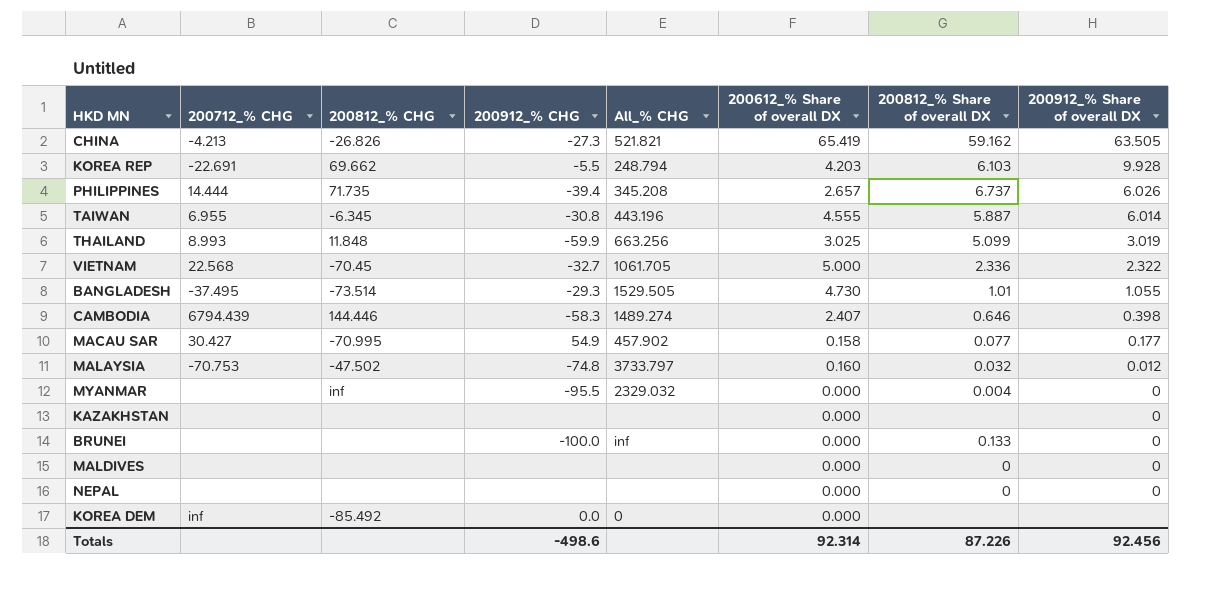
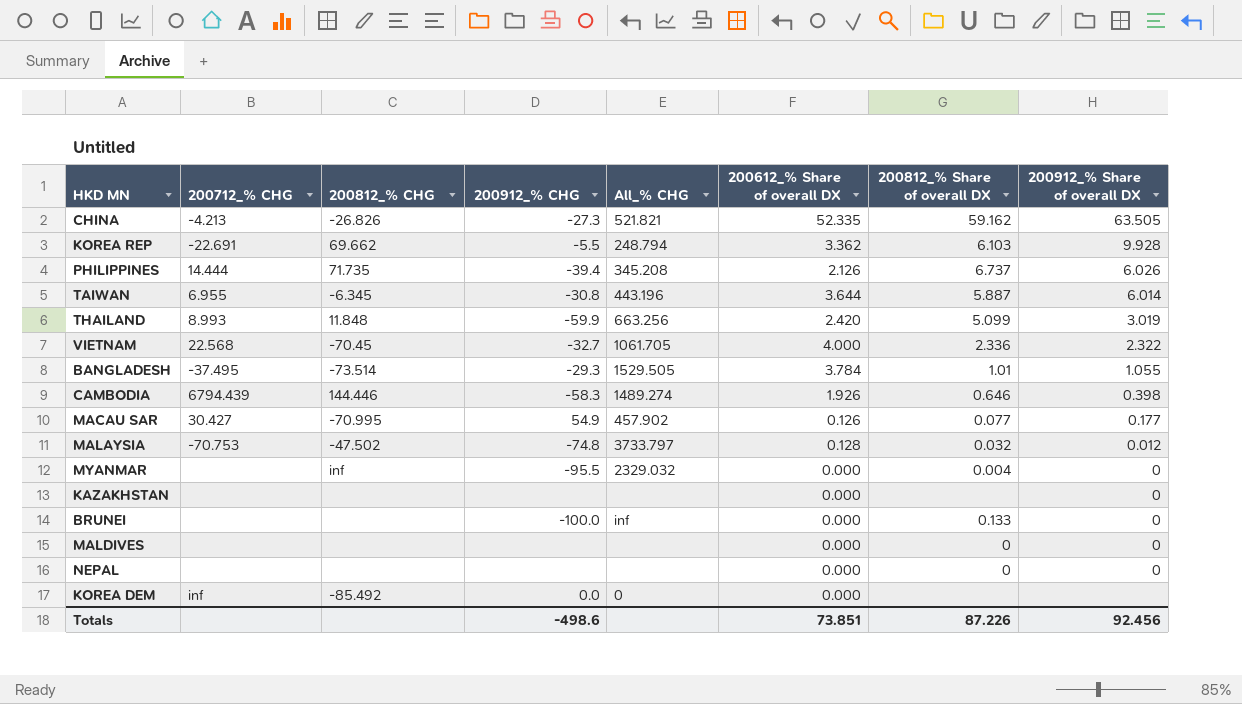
CHINA | 200612_% Share of overall DX: 65.419 -> 52.335
KOREA REP | 200612_% Share of overall DX: 4.203 -> 3.362
PHILIPPINES | 200612_% Share of overall DX: 2.657 -> 2.126
TAIWAN | 200612_% Share of overall DX: 4.555 -> 3.644
THAILAND | 200612_% Share of overall DX: 3.025 -> 2.420
VIETNAM | 200612_% Share of overall DX: 5.000 -> 4.000
BANGLADESH | 200612_% Share of overall DX: 4.730 -> 3.784
CAMBODIA | 200612_% Share of overall DX: 2.407 -> 1.926
MACAU SAR | 200612_% Share of overall DX: 0.158 -> 0.126
MALAYSIA | 200612_% Share of overall DX: 0.160 -> 0.128
Totals | 200612_% Share of overall DX: 92.314 -> 73.851

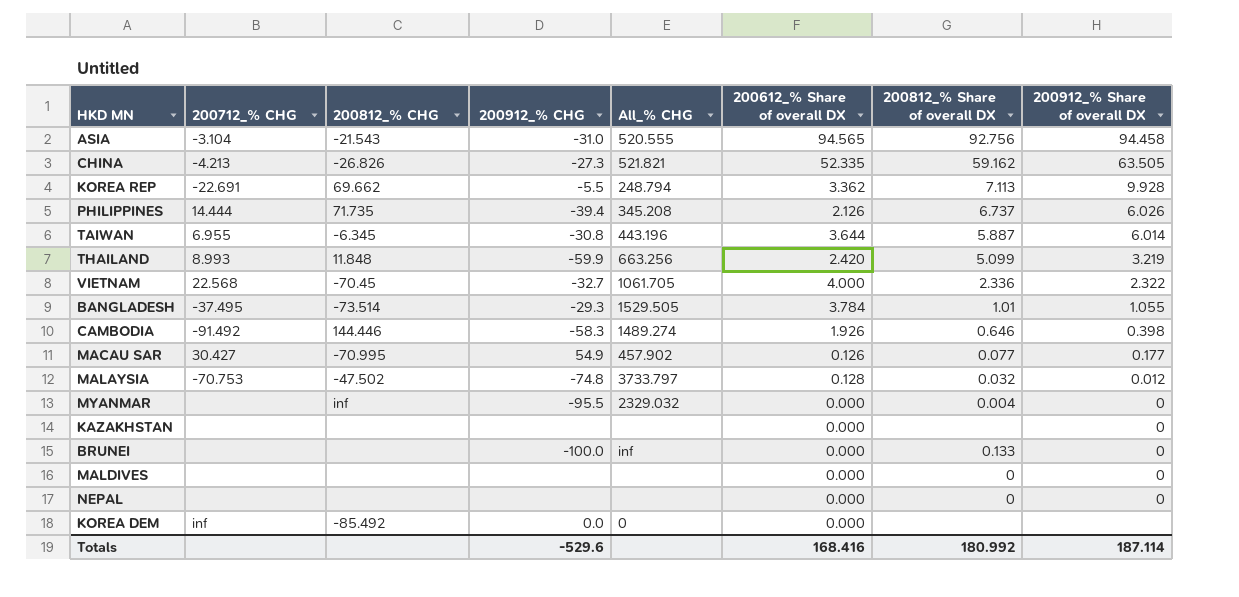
row ASIA: none -> -3.104 | -21.543 | -31.0 | 520.555 | 94.565 | 92.756 | 94.458
KOREA REP | 200812_% Share of overall DX: 6.103 -> 7.113
THAILAND | 200912_% Share of overall DX: 3.019 -> 3.219
CAMBODIA | 200712_% CHG: 6794.439 -> -91.492
Totals | 200912_% CHG: -498.6 -> -529.6
Totals | 200612_% Share of overall DX: 73.851 -> 168.416
Totals | 200812_% Share of overall DX: 87.226 -> 180.992
Totals | 200912_% Share of overall DX: 92.456 -> 187.114

